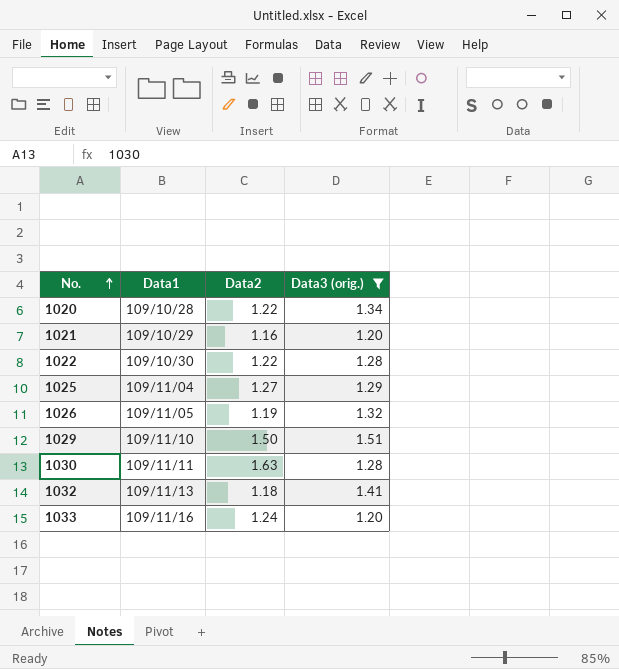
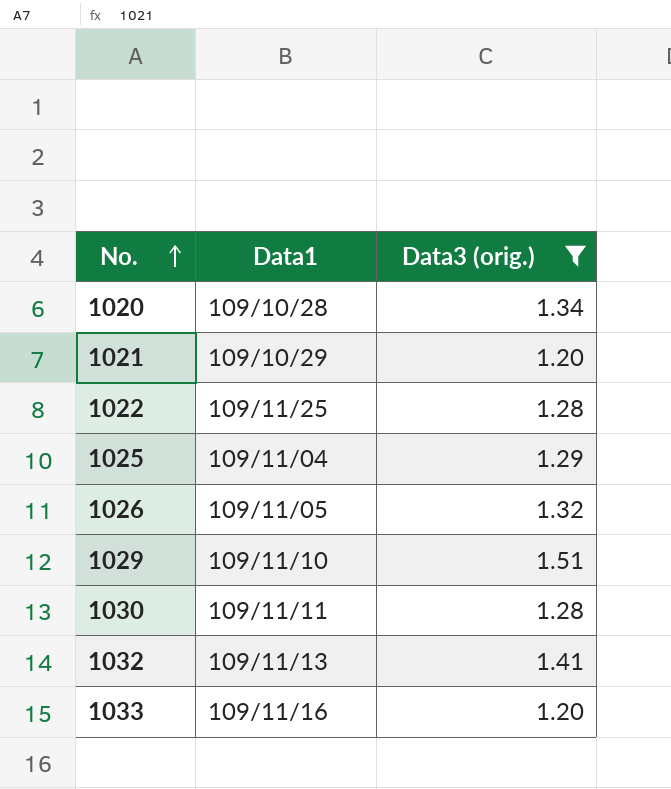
column Data2 | position: 3 -> none
1022 | Data1: 109/10/30 -> 109/11/25

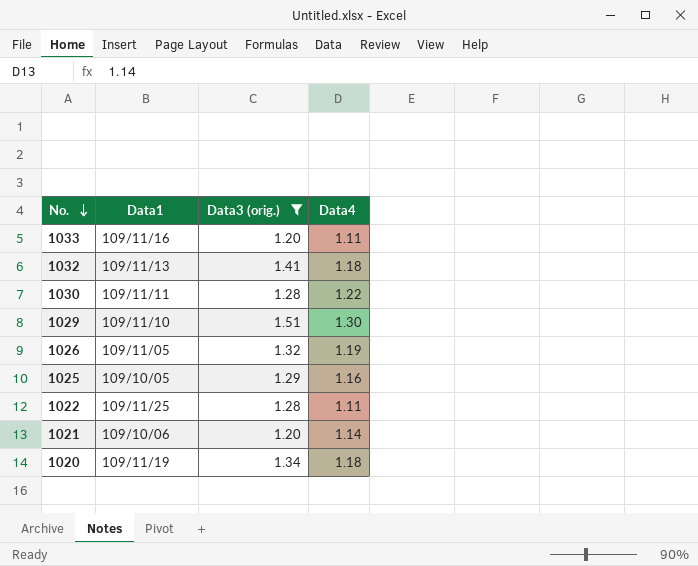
row order: No. ascending -> No. descending
column Data4 | position: none -> 4
1025 | Data1: 109/11/04 -> 109/10/05
1021 | Data1: 109/10/29 -> 109/10/06
1020 | Data1: 109/10/28 -> 109/11/19

